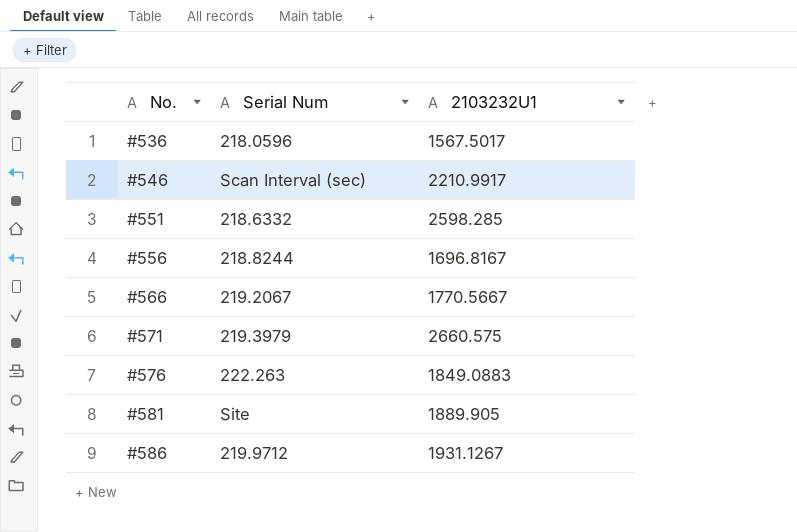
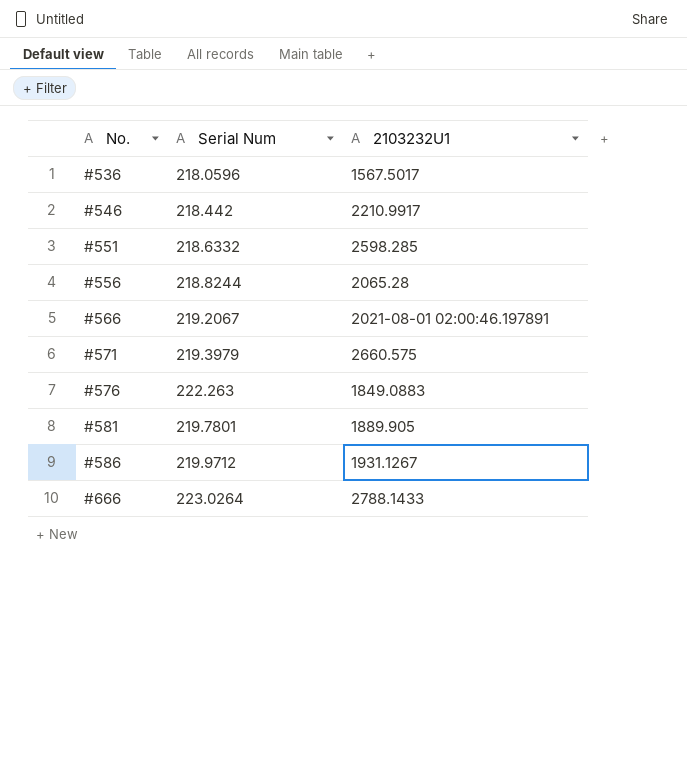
#546 | Serial Num: Scan Interval (sec) -> 218.442
#556 | 2103232U1: 1696.8167 -> 2065.28
#566 | 2103232U1: 1770.5667 -> 2021-08-01 02:00:46.197891
#581 | Serial Num: Site -> 219.7801
row #666: none -> 223.0264 | 2788.1433

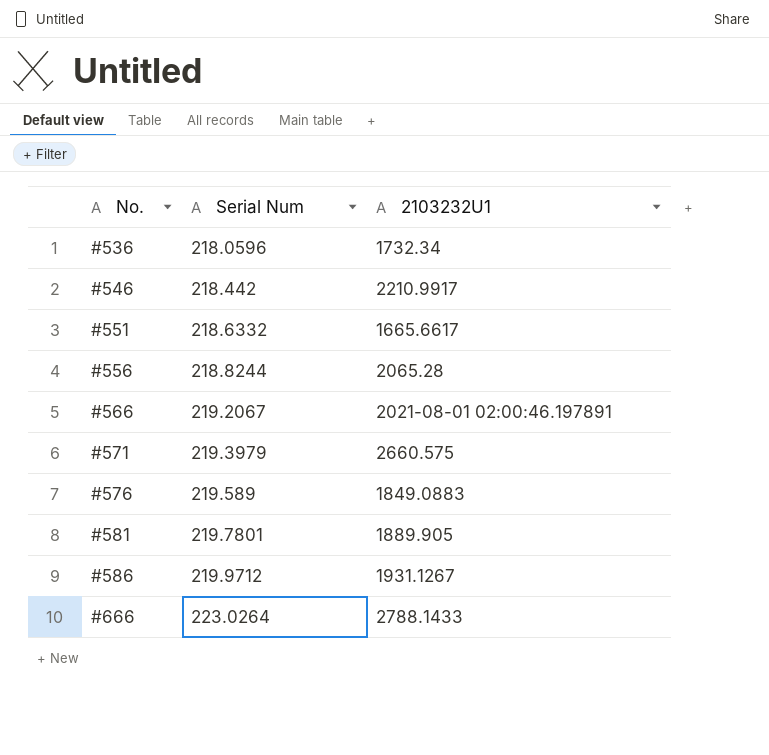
#536 | 2103232U1: 1567.5017 -> 1732.34
#551 | 2103232U1: 2598.285 -> 1665.6617
#576 | Serial Num: 222.263 -> 219.589

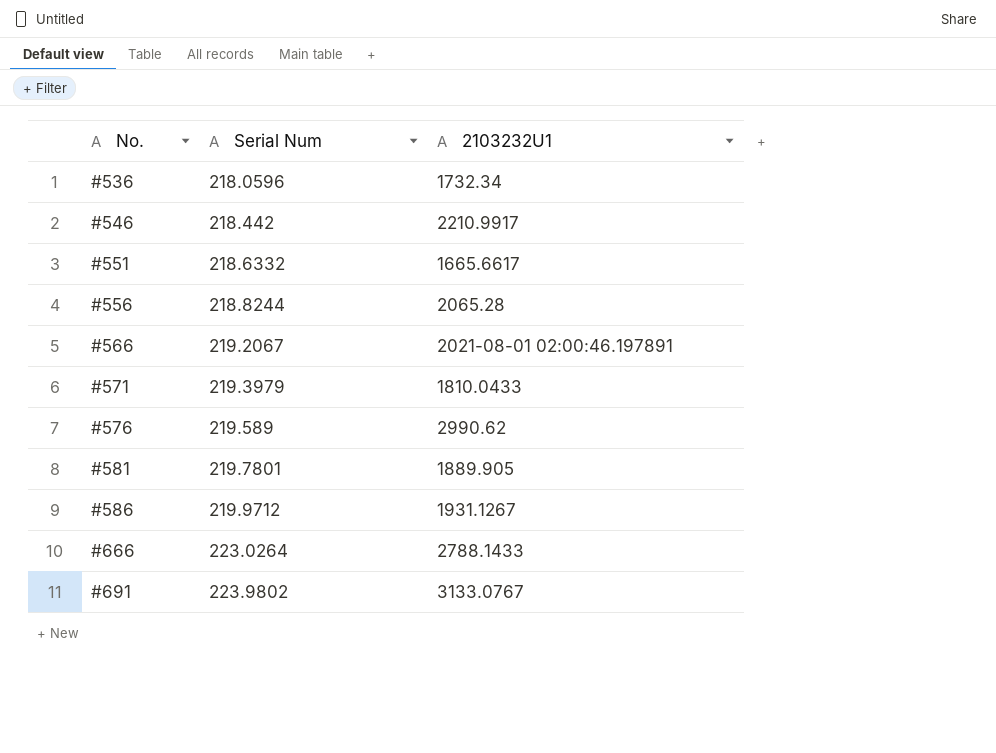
#571 | 2103232U1: 2660.575 -> 1810.0433
#576 | 2103232U1: 1849.0883 -> 2990.62
row #691: none -> 223.9802 | 3133.0767

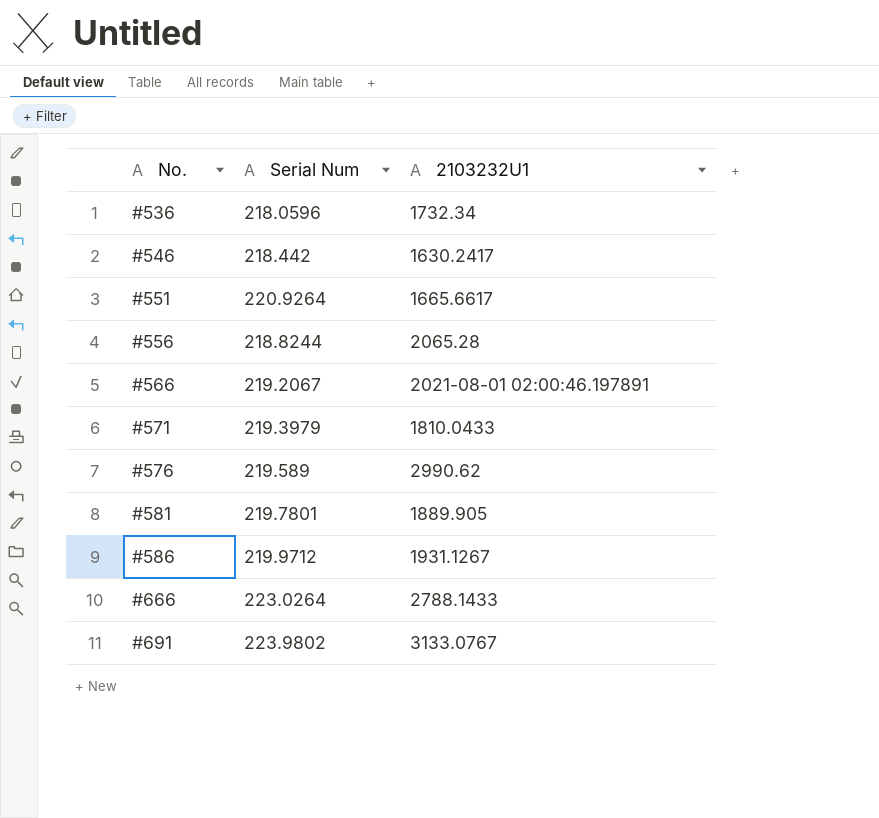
#546 | 2103232U1: 2210.9917 -> 1630.2417
#551 | Serial Num: 218.6332 -> 220.9264

